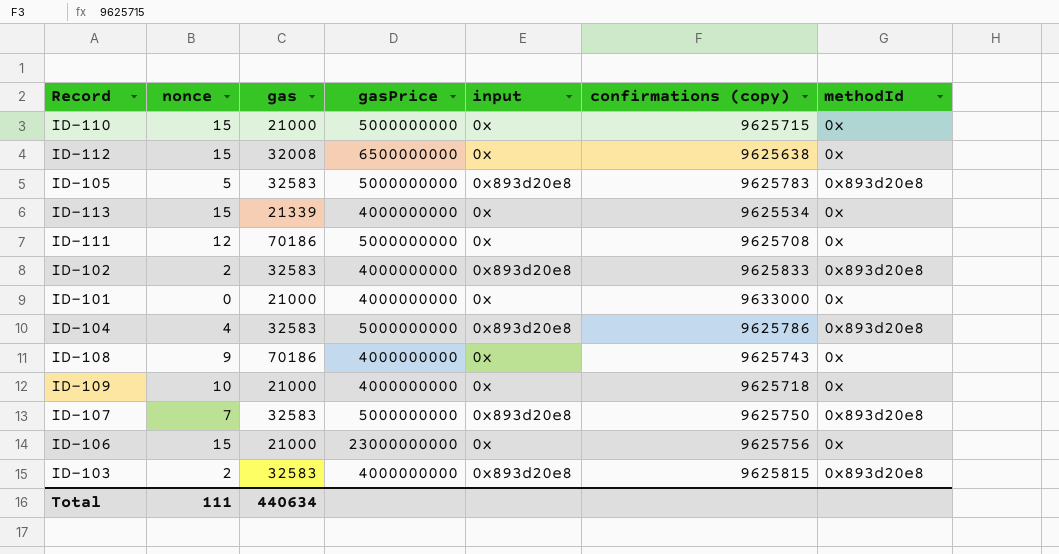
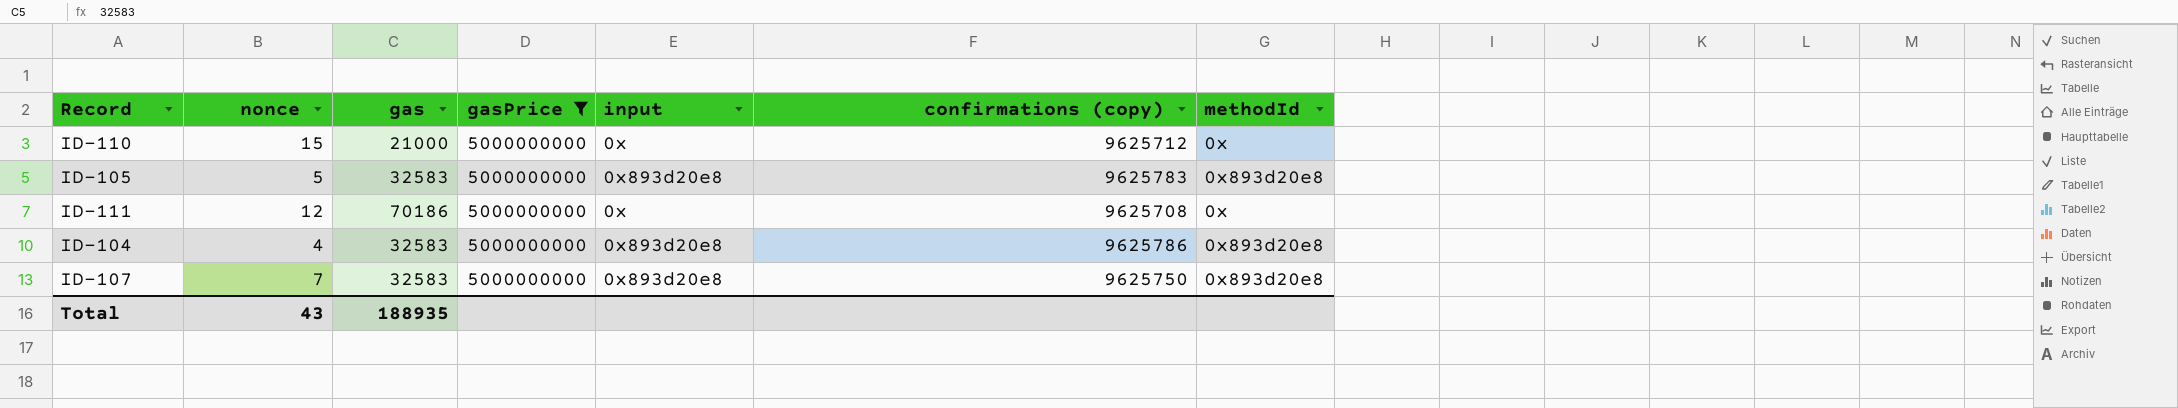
filter: none -> gasPrice = 5000000000
ID-110 | confirmations (copy): 9625715 -> 9625712
Total | nonce: 111 -> 43
Total | gas: 440634 -> 188935

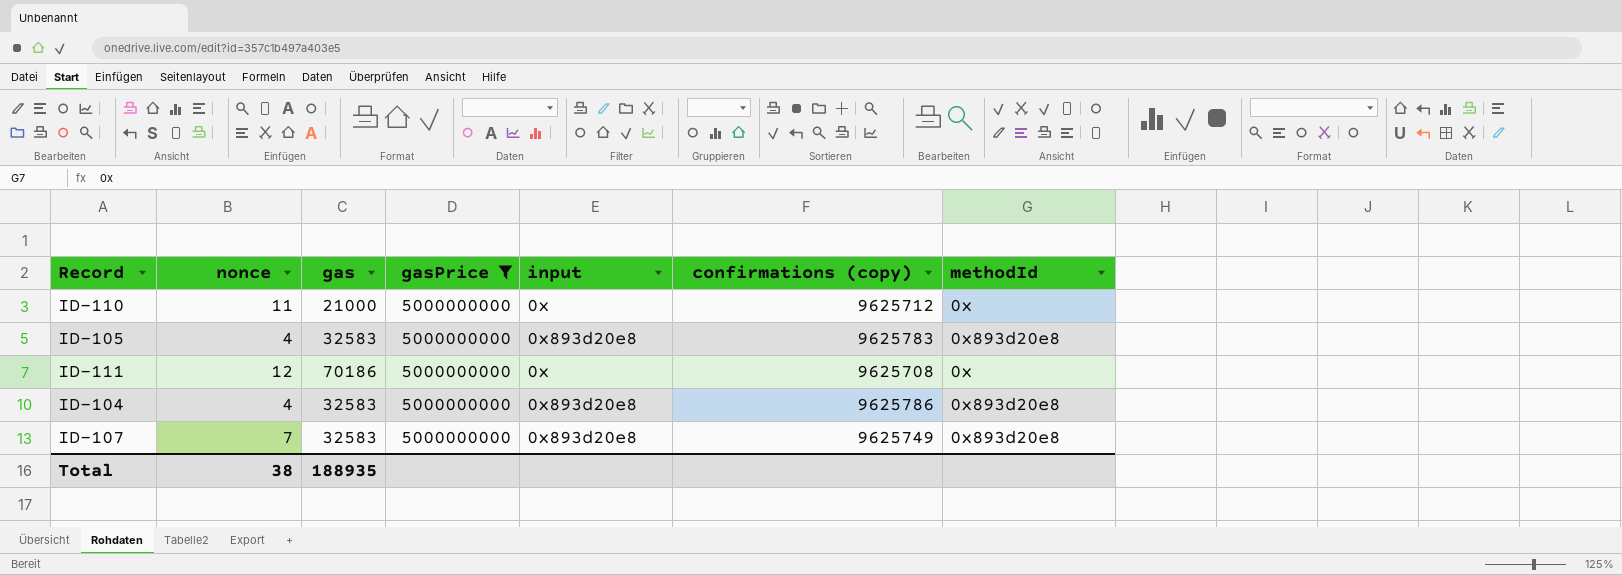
ID-110 | nonce: 15 -> 11
ID-105 | nonce: 5 -> 4
ID-107 | confirmations (copy): 9625750 -> 9625749
Total | nonce: 43 -> 38

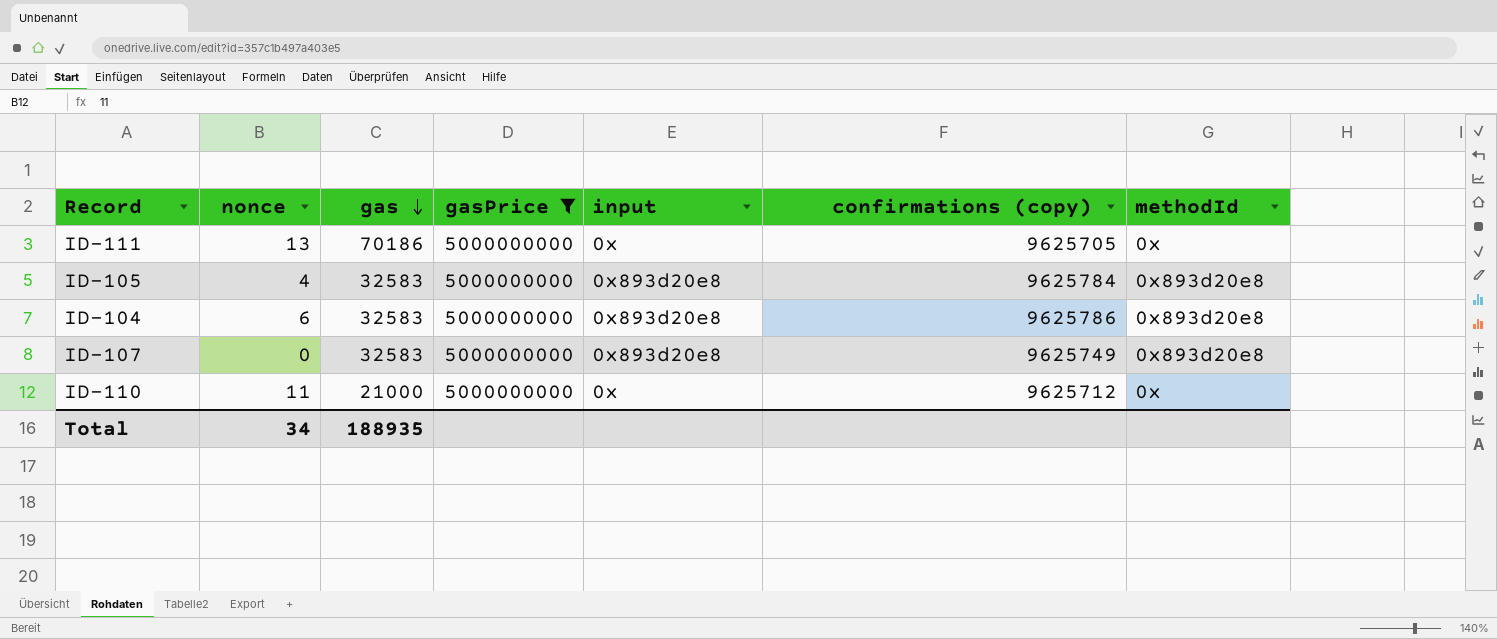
row order: none -> gas descending
ID-111 | nonce: 12 -> 13
ID-111 | confirmations (copy): 9625708 -> 9625705
ID-105 | confirmations (copy): 9625783 -> 9625784
ID-104 | nonce: 4 -> 6
ID-107 | nonce: 7 -> 0
Total | nonce: 38 -> 34

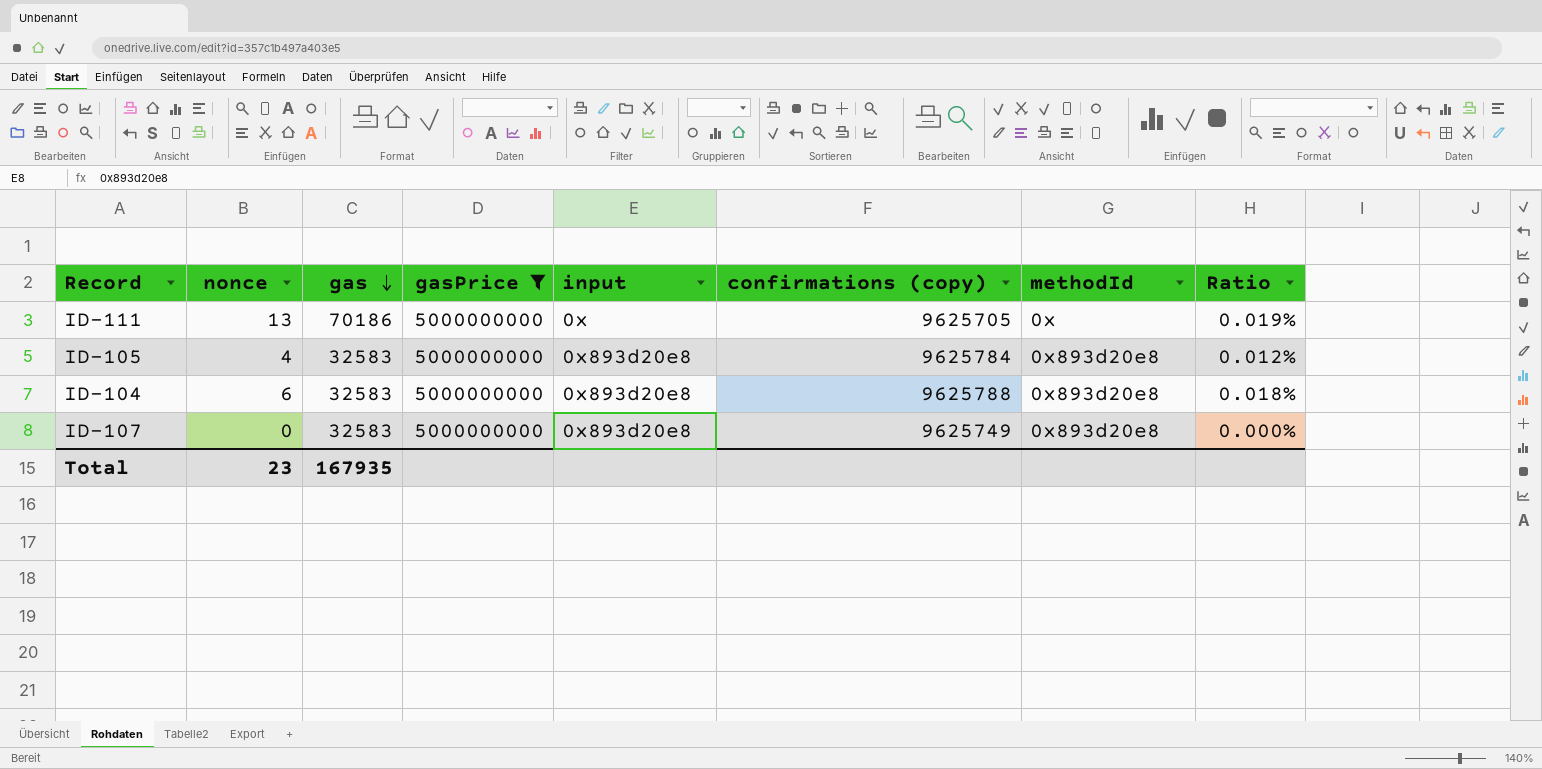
column Ratio | formula: none -> [nonce] / [gas]
row ID-110: 11 | 21000 | 5000000000 | 0x | 9625712 | 0x -> none
ID-104 | confirmations (copy): 9625786 -> 9625788
Total | nonce: 34 -> 23
Total | gas: 188935 -> 167935

